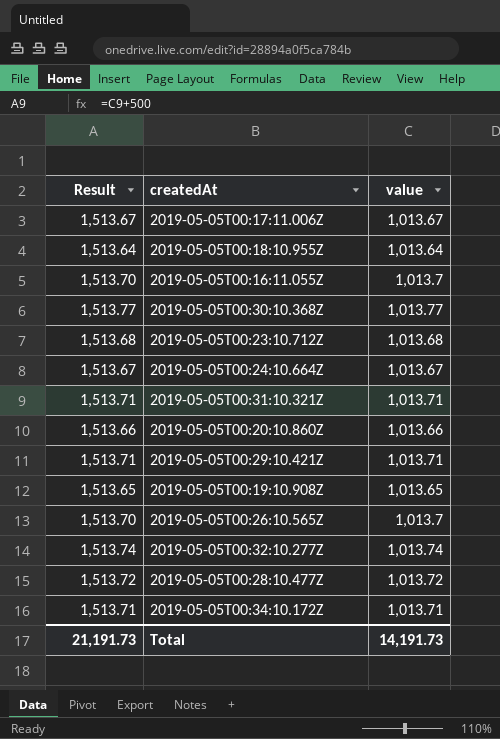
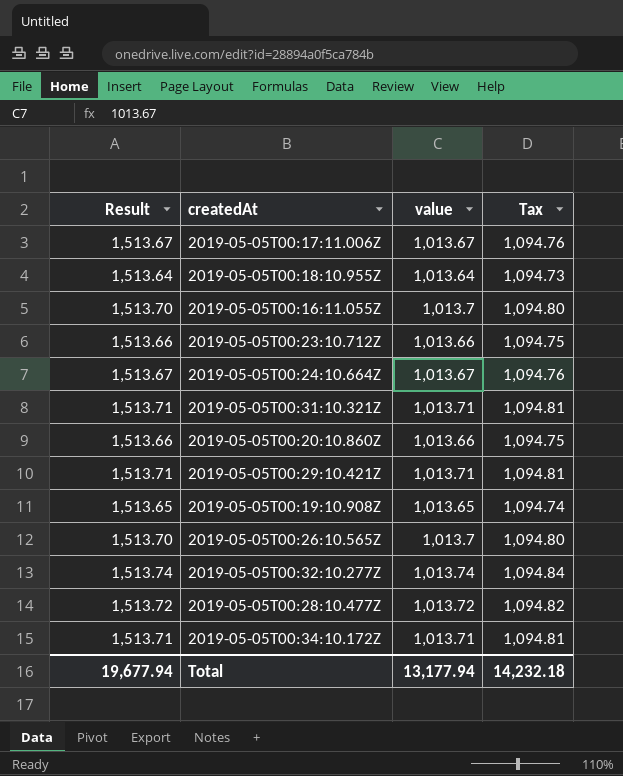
column Tax | formula: none -> [value] * 1.08
row 2019-05-05T00:30:10.368Z: 1,513.77 | 1,013.77 -> none
2019-05-05T00:23:10.712Z | Result: 1,513.68 -> 1,513.66
2019-05-05T00:23:10.712Z | value: 1,013.68 -> 1,013.66
Total | Result: 21,191.73 -> 19,677.94
Total | value: 14,191.73 -> 13,177.94

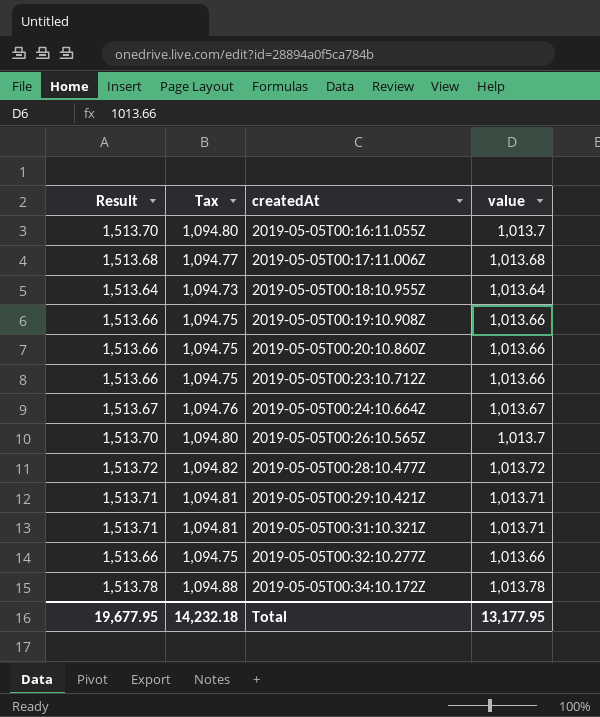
row order: none -> createdAt ascending
column Tax | position: 4 -> 2
2019-05-05T00:17:11.006Z | Result: 1,513.67 -> 1,513.68
2019-05-05T00:17:11.006Z | Tax: 1,094.76 -> 1,094.77
2019-05-05T00:17:11.006Z | value: 1,013.67 -> 1,013.68
2019-05-05T00:19:10.908Z | Result: 1,513.65 -> 1,513.66
2019-05-05T00:19:10.908Z | Tax: 1,094.74 -> 1,094.75
2019-05-05T00:19:10.908Z | value: 1,013.65 -> 1,013.66
2019-05-05T00:32:10.277Z | Result: 1,513.74 -> 1,513.66
2019-05-05T00:32:10.277Z | Tax: 1,094.84 -> 1,094.75
2019-05-05T00:32:10.277Z | value: 1,013.74 -> 1,013.66
2019-05-05T00:34:10.172Z | Result: 1,513.71 -> 1,513.78
2019-05-05T00:34:10.172Z | Tax: 1,094.81 -> 1,094.88
2019-05-05T00:34:10.172Z | value: 1,013.71 -> 1,013.78
Total | Result: 19,677.94 -> 19,677.95
Total | value: 13,177.94 -> 13,177.95

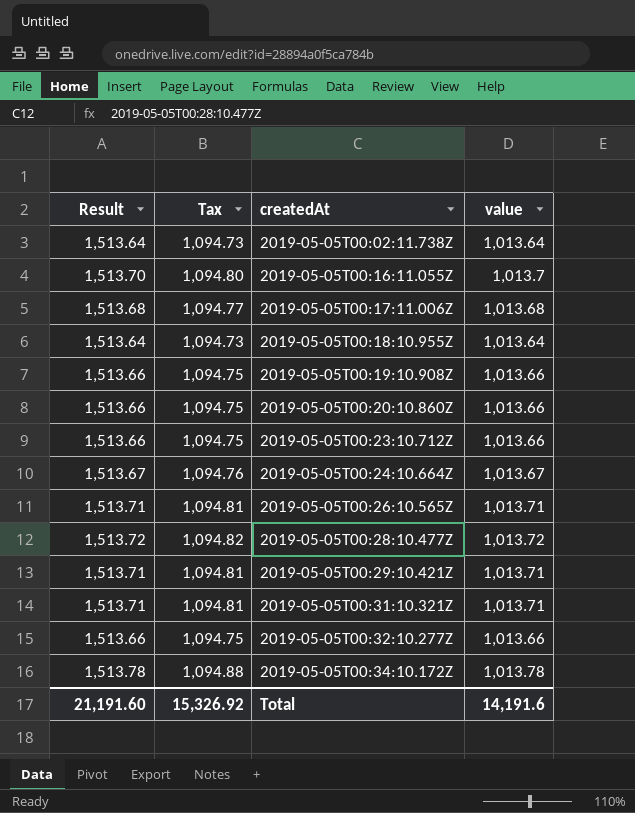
row 2019-05-05T00:02:11.738Z: none -> 1,513.64 | 1,094.73 | 1,013.64
2019-05-05T00:26:10.565Z | Result: 1,513.70 -> 1,513.71
2019-05-05T00:26:10.565Z | Tax: 1,094.80 -> 1,094.81
2019-05-05T00:26:10.565Z | value: 1,013.7 -> 1,013.71
Total | Result: 19,677.95 -> 21,191.60
Total | Tax: 14,232.18 -> 15,326.92
Total | value: 13,177.95 -> 14,191.6

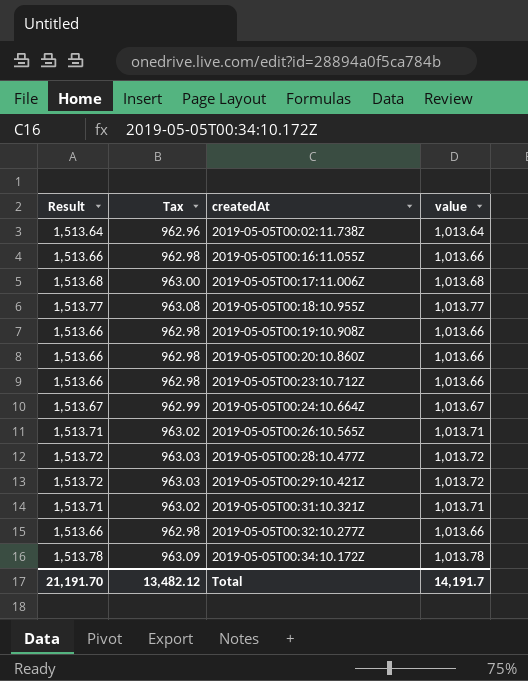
column Tax | formula: [value] * 1.08 -> [value] * 0.95
2019-05-05T00:16:11.055Z | Result: 1,513.70 -> 1,513.66
2019-05-05T00:16:11.055Z | value: 1,013.7 -> 1,013.66
2019-05-05T00:18:10.955Z | Result: 1,513.64 -> 1,513.77
2019-05-05T00:18:10.955Z | value: 1,013.64 -> 1,013.77
2019-05-05T00:29:10.421Z | Result: 1,513.71 -> 1,513.72
2019-05-05T00:29:10.421Z | value: 1,013.71 -> 1,013.72
Total | Result: 21,191.60 -> 21,191.70
Total | Tax: 15,326.92 -> 13,482.12
Total | value: 14,191.6 -> 14,191.7

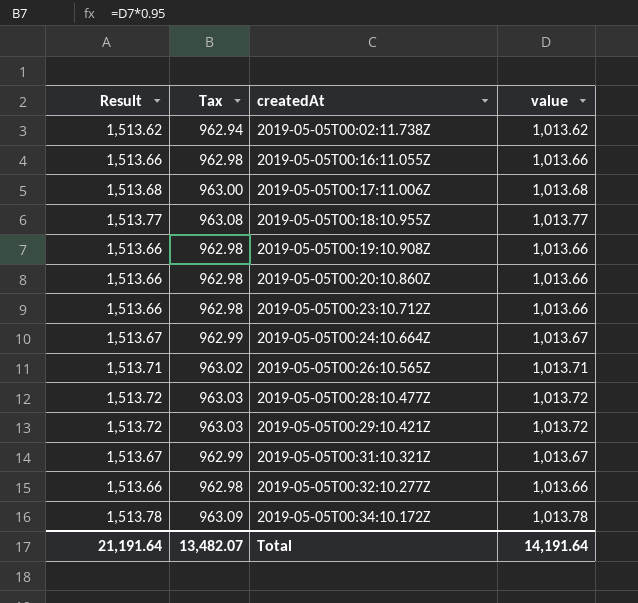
2019-05-05T00:02:11.738Z | Result: 1,513.64 -> 1,513.62
2019-05-05T00:02:11.738Z | Tax: 962.96 -> 962.94
2019-05-05T00:02:11.738Z | value: 1,013.64 -> 1,013.62
2019-05-05T00:31:10.321Z | Result: 1,513.71 -> 1,513.67
2019-05-05T00:31:10.321Z | Tax: 963.02 -> 962.99
2019-05-05T00:31:10.321Z | value: 1,013.71 -> 1,013.67
Total | Result: 21,191.70 -> 21,191.64
Total | Tax: 13,482.12 -> 13,482.07
Total | value: 14,191.7 -> 14,191.64

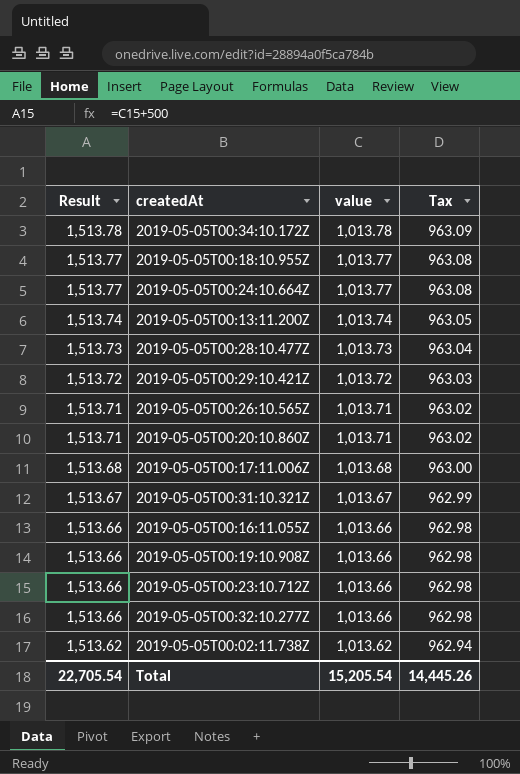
row order: createdAt ascending -> Result descending
column Tax | position: 2 -> 4
2019-05-05T00:24:10.664Z | Result: 1,513.67 -> 1,513.77
2019-05-05T00:24:10.664Z | value: 1,013.67 -> 1,013.77
2019-05-05T00:24:10.664Z | Tax: 962.99 -> 963.08
row 2019-05-05T00:13:11.200Z: none -> 1,513.74 | 1,013.74 | 963.05
2019-05-05T00:28:10.477Z | Result: 1,513.72 -> 1,513.73
2019-05-05T00:28:10.477Z | value: 1,013.72 -> 1,013.73
2019-05-05T00:28:10.477Z | Tax: 963.03 -> 963.04
2019-05-05T00:20:10.860Z | Result: 1,513.66 -> 1,513.71
2019-05-05T00:20:10.860Z | value: 1,013.66 -> 1,013.71
2019-05-05T00:20:10.860Z | Tax: 962.98 -> 963.02
Total | Result: 21,191.64 -> 22,705.54
Total | value: 14,191.64 -> 15,205.54
Total | Tax: 13,482.07 -> 14,445.26

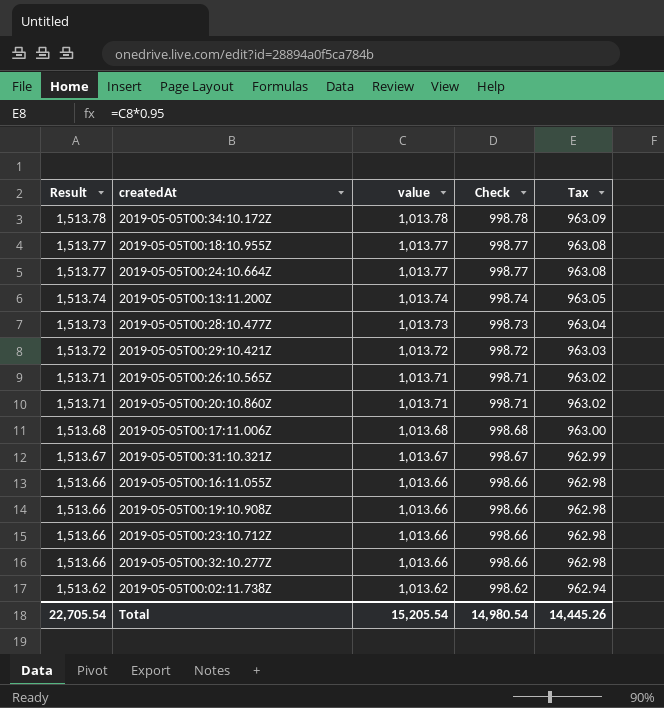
column Check | formula: none -> [value] - 15

